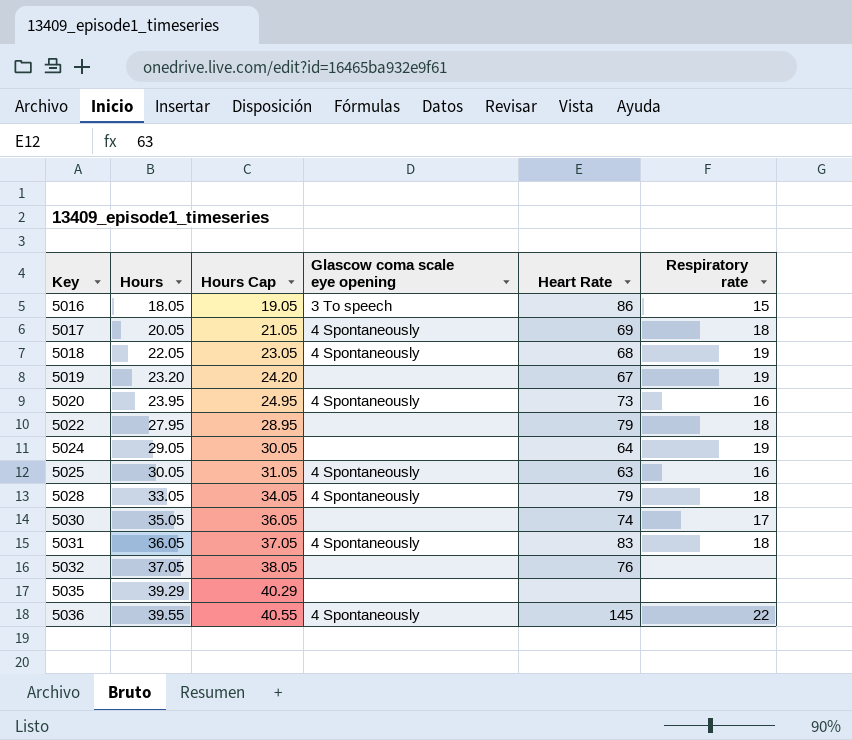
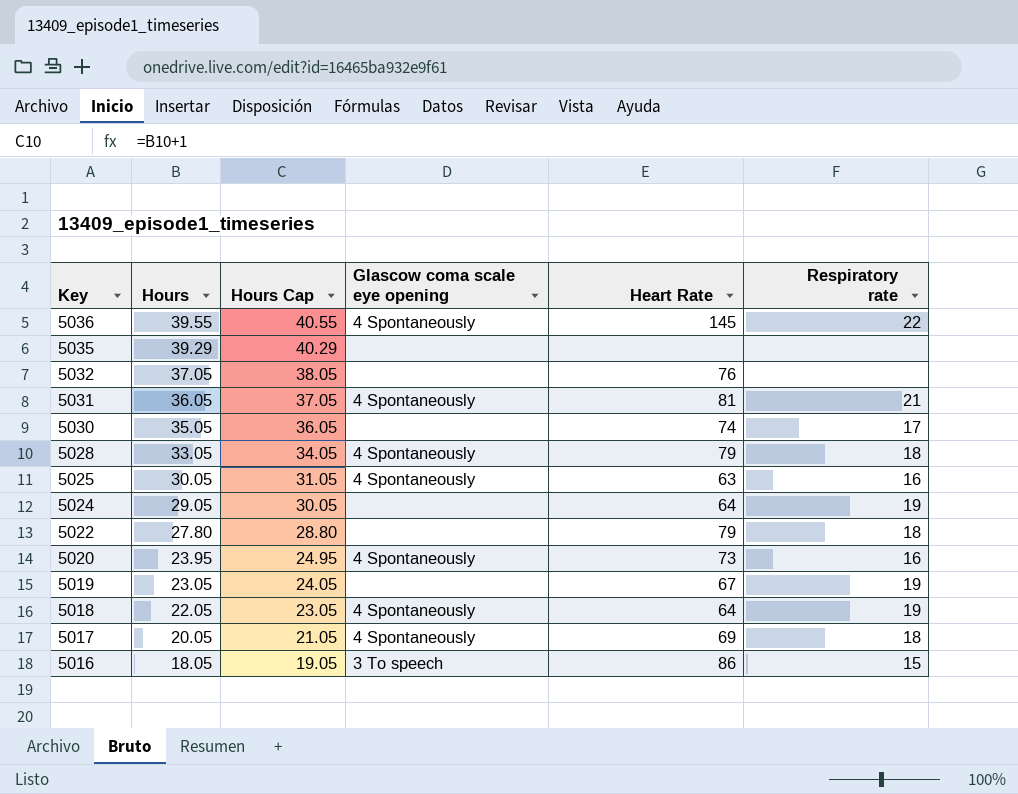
row order: Key ascending -> Key descending
5031 | Heart Rate: 83 -> 81
5031 | Respiratory rate: 18 -> 21
5022 | Hours: 27.95 -> 27.80
5022 | Hours Cap: 28.95 -> 28.80
5019 | Hours: 23.20 -> 23.05
5019 | Hours Cap: 24.20 -> 24.05
5018 | Heart Rate: 68 -> 64

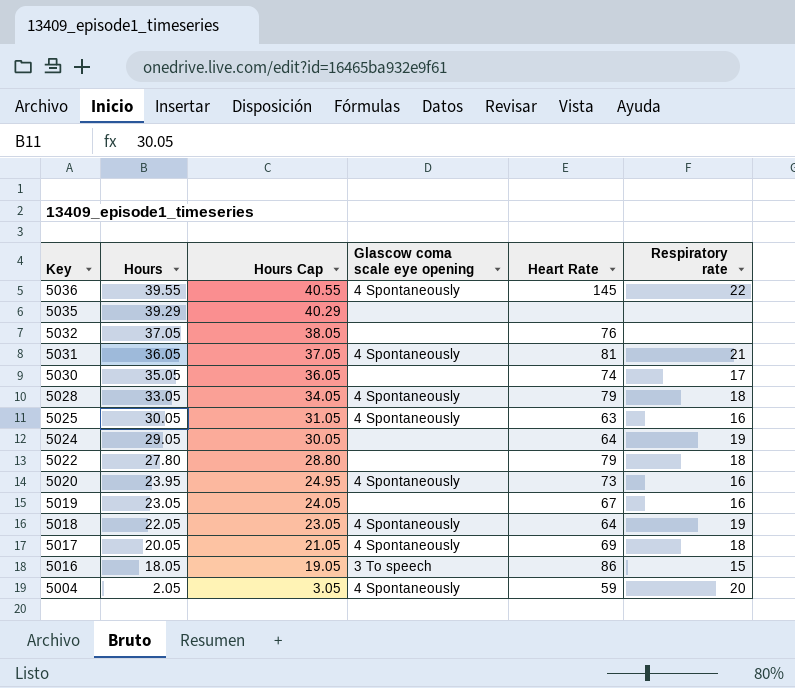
5019 | Respiratory rate: 19 -> 16
row 5004: none -> 2.05 | 3.05 | 4 Spontaneously | 59 | 20

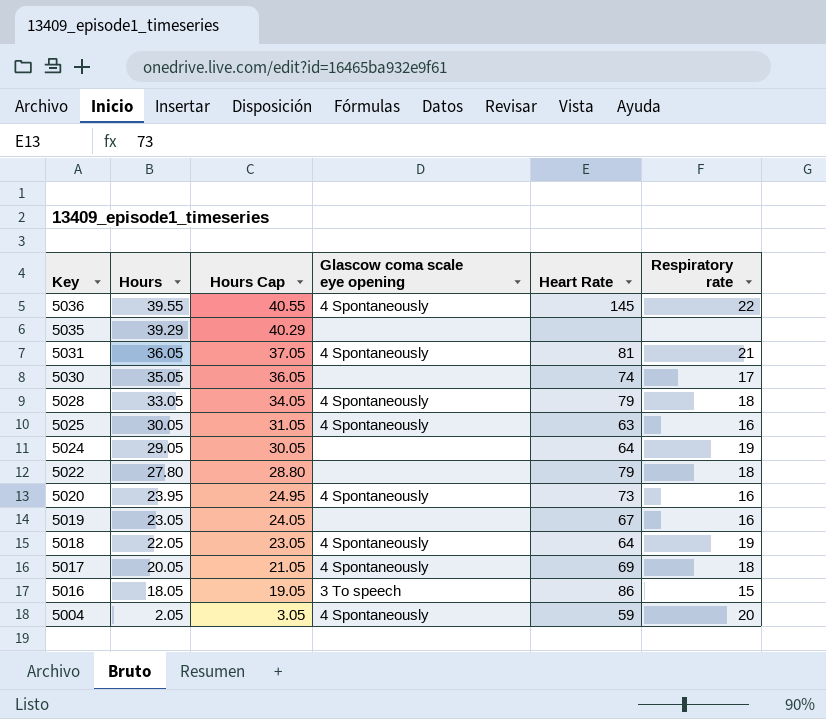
row 5032: 37.05 | 38.05 | none | 76 | none -> none

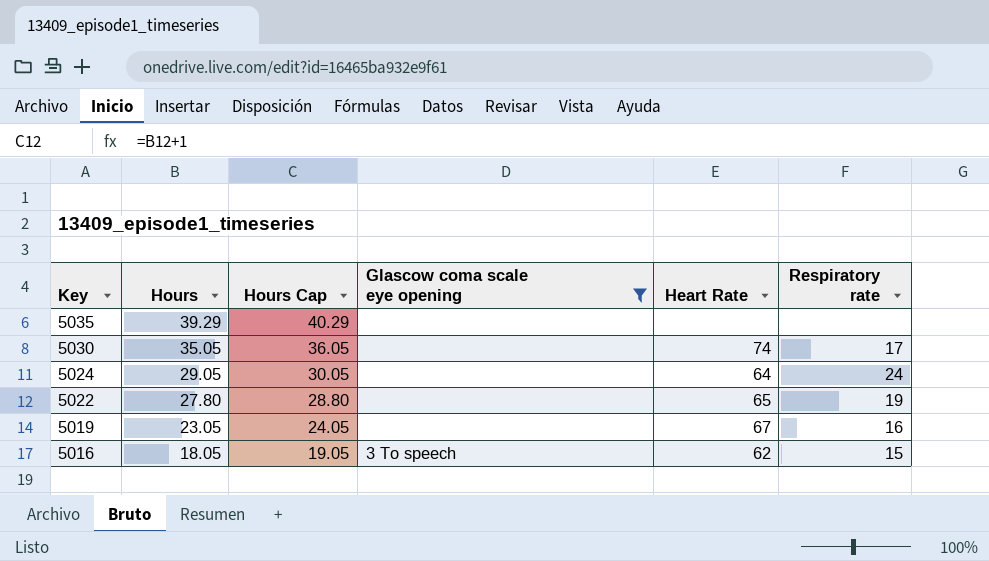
filter: none -> Glascow coma scale eye opening != 4 Spontaneously
5024 | Respiratory rate: 19 -> 24
5022 | Heart Rate: 79 -> 65
5022 | Respiratory rate: 18 -> 19
5016 | Heart Rate: 86 -> 62

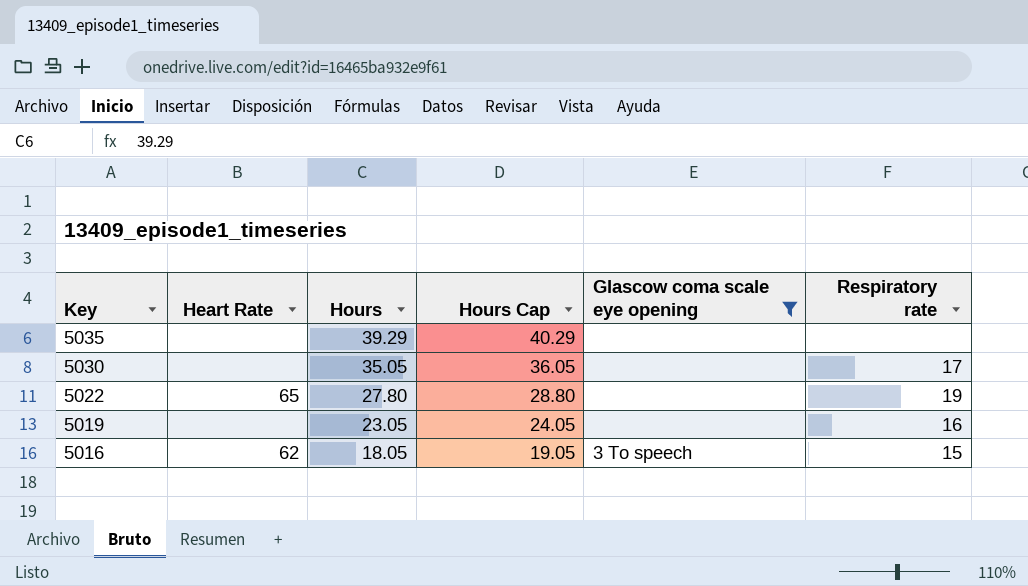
column Heart Rate | position: 5 -> 2
row 5024: 29.05 | 30.05 | none | 64 | 24 -> none
5030 | Heart Rate: 74 -> none
5019 | Heart Rate: 67 -> none

